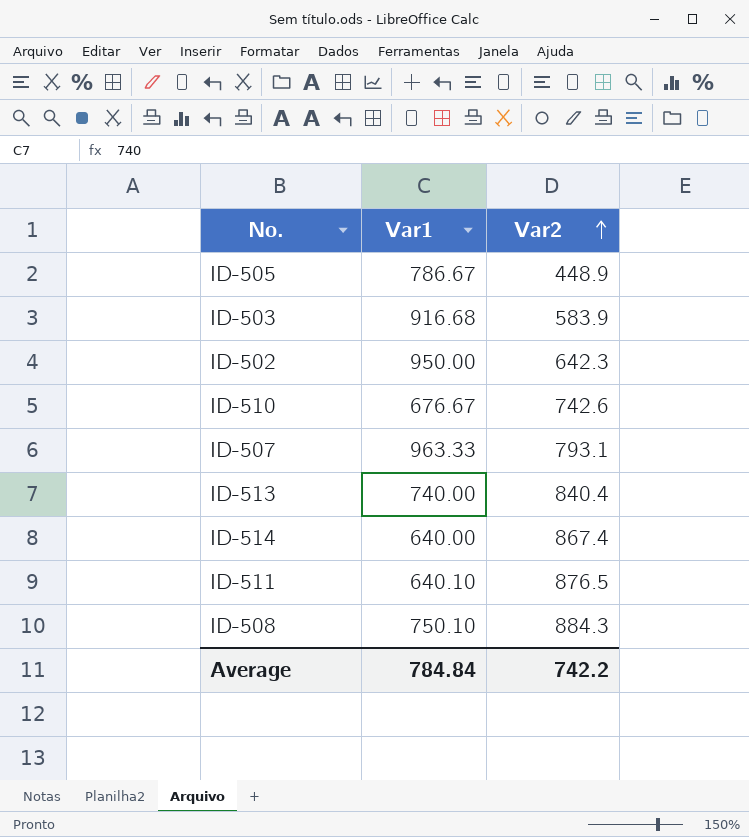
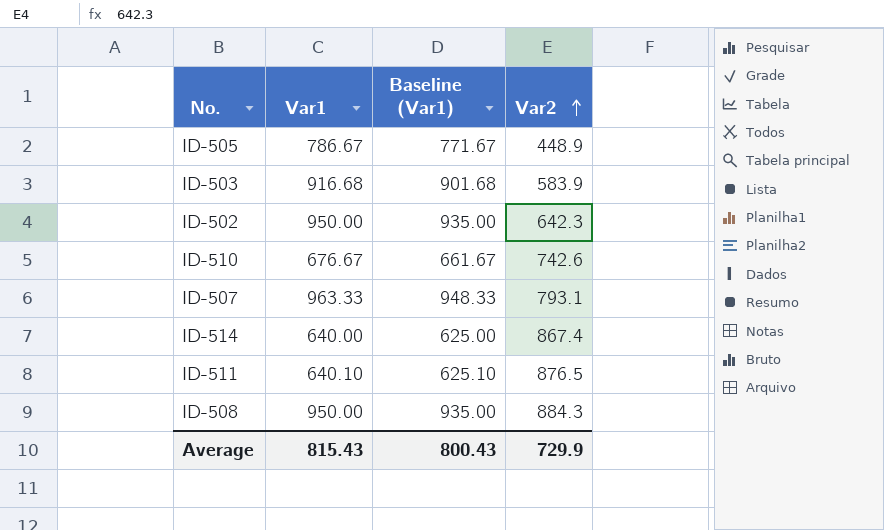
column Baseline (Var1) | formula: none -> [Var1] - 15
row ID-513: 740.00 | 840.4 -> none
ID-508 | Var1: 750.10 -> 950.00
Average | Var1: 784.84 -> 815.43
Average | Var2: 742.2 -> 729.9

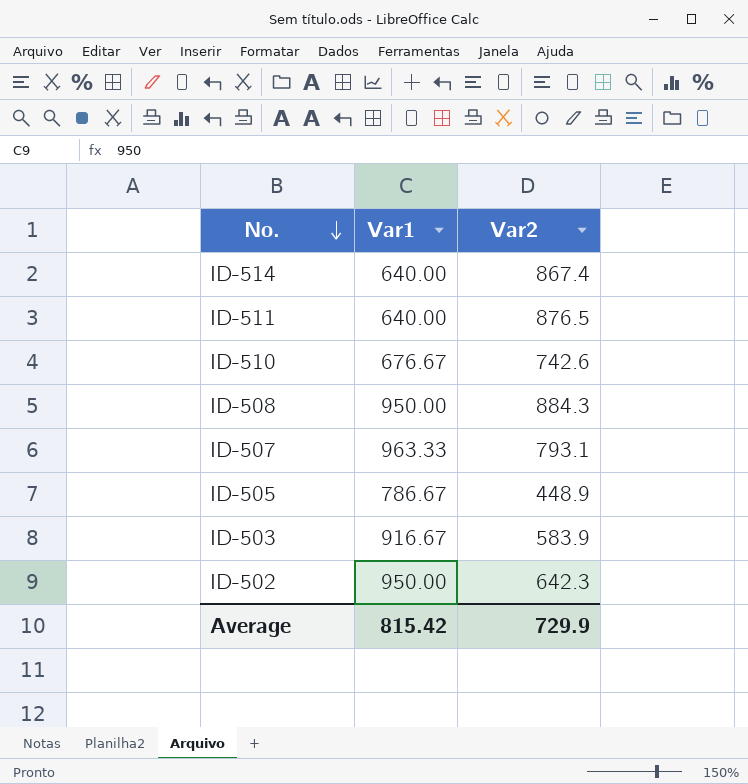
row order: Var2 ascending -> No. descending
column Baseline (Var1) | formula: [Var1] - 15 -> none
ID-511 | Var1: 640.10 -> 640.00
ID-503 | Var1: 916.68 -> 916.67
Average | Var1: 815.43 -> 815.42

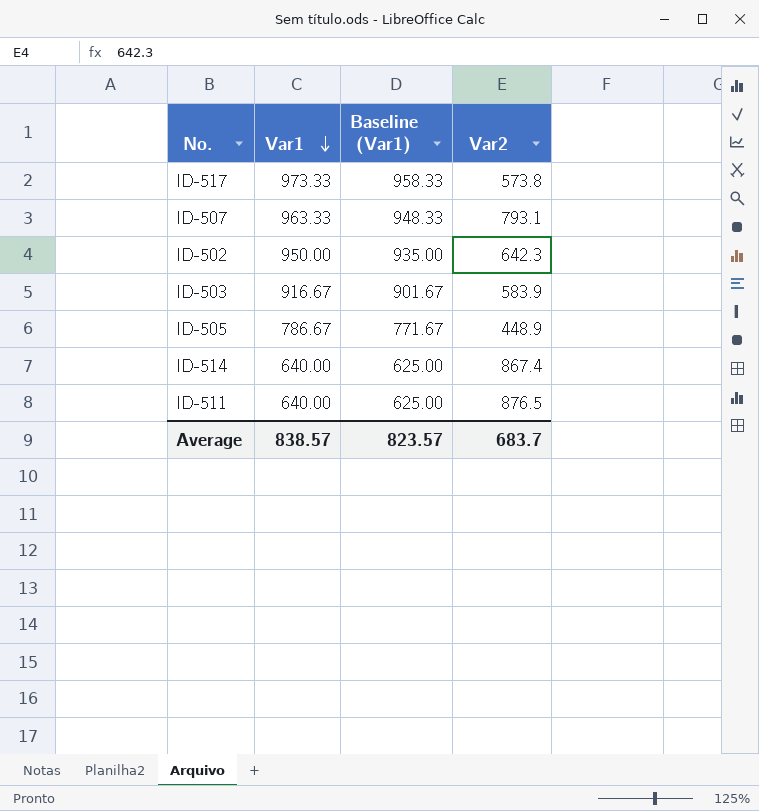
row order: No. descending -> Var1 descending
column Baseline (Var1) | formula: none -> [Var1] - 15
row ID-510: 676.67 | 742.6 -> none
row ID-508: 950.00 | 884.3 -> none
row ID-517: none -> 973.33 | 958.33 | 573.8
Average | Var1: 815.42 -> 838.57
Average | Var2: 729.9 -> 683.7

